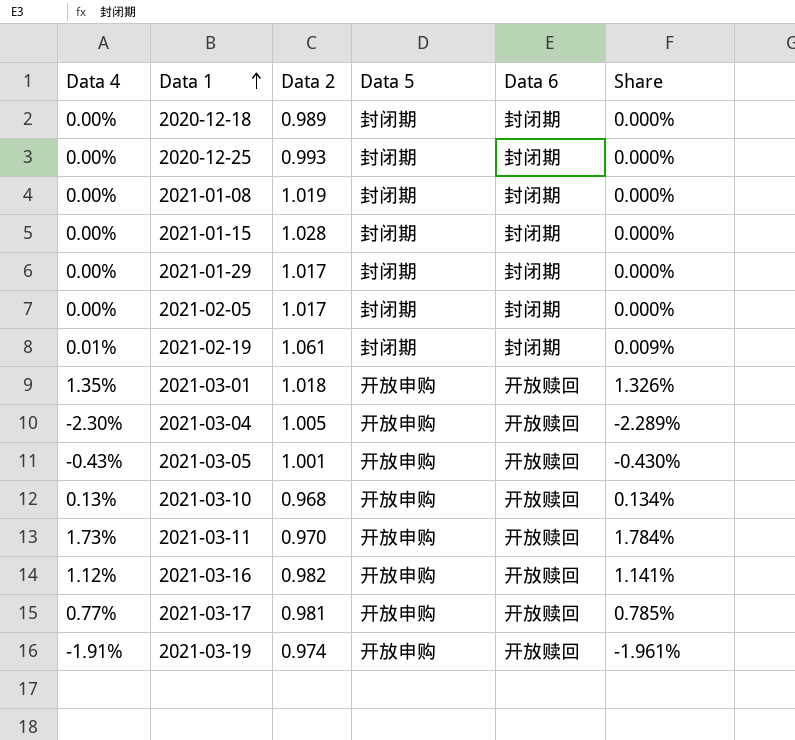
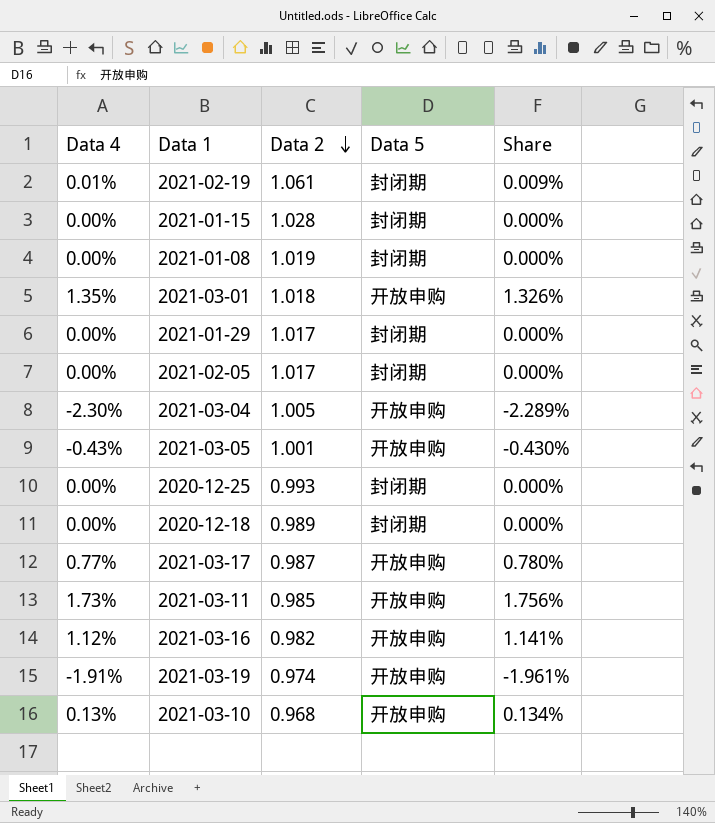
row order: Data 1 ascending -> Data 2 descending
column Data 6 | position: 5 -> none
2021-03-17 | Data 2: 0.981 -> 0.987
2021-03-17 | Share: 0.785% -> 0.780%
2021-03-11 | Data 2: 0.970 -> 0.985
2021-03-11 | Share: 1.784% -> 1.756%

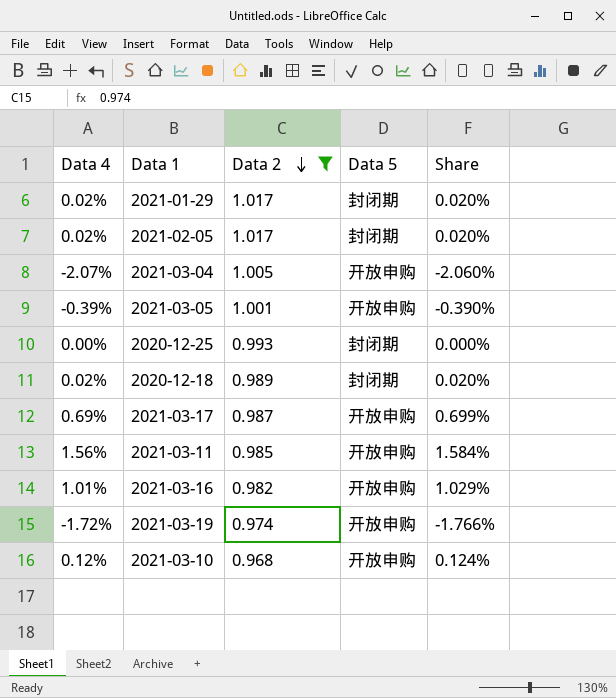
filter: none -> Data 2 <= 1.017
2021-01-29 | Data 4: 0.00% -> 0.02%
2021-01-29 | Share: 0.000% -> 0.020%
2021-02-05 | Data 4: 0.00% -> 0.02%
2021-02-05 | Share: 0.000% -> 0.020%
2021-03-04 | Data 4: -2.30% -> -2.07%
2021-03-04 | Share: -2.289% -> -2.060%
2021-03-05 | Data 4: -0.43% -> -0.39%
2021-03-05 | Share: -0.430% -> -0.390%
2020-12-18 | Data 4: 0.00% -> 0.02%
2020-12-18 | Share: 0.000% -> 0.020%
2021-03-17 | Data 4: 0.77% -> 0.69%
2021-03-17 | Share: 0.780% -> 0.699%
2021-03-11 | Data 4: 1.73% -> 1.56%
2021-03-11 | Share: 1.756% -> 1.584%
2021-03-16 | Data 4: 1.12% -> 1.01%
2021-03-16 | Share: 1.141% -> 1.029%
2021-03-19 | Data 4: -1.91% -> -1.72%
2021-03-19 | Share: -1.961% -> -1.766%
2021-03-10 | Data 4: 0.13% -> 0.12%
2021-03-10 | Share: 0.134% -> 0.124%

